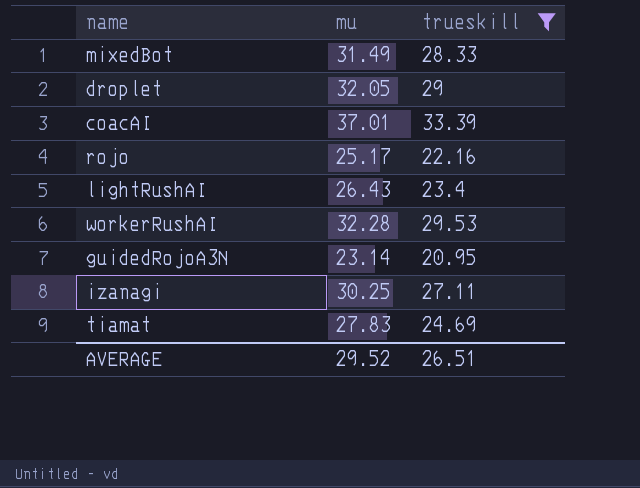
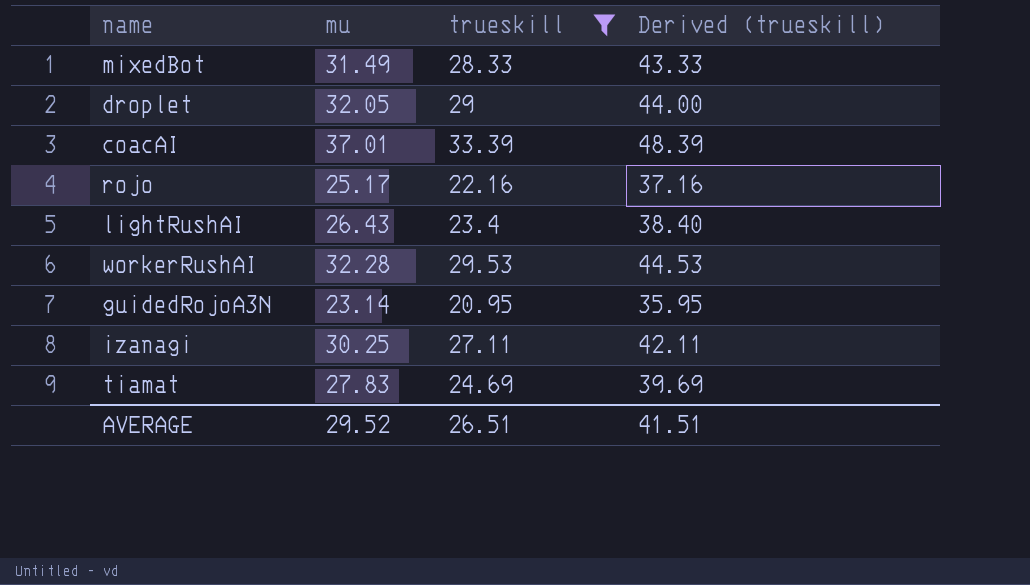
column Derived (trueskill) | formula: none -> [trueskill] + 15

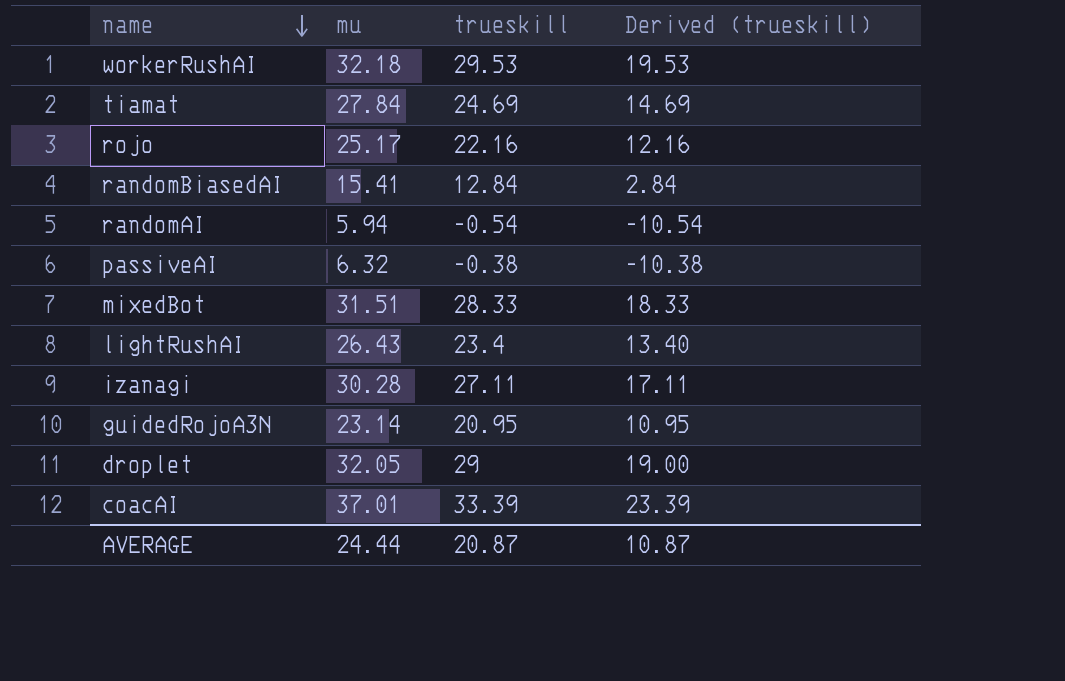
filter: trueskill >= 20.95 -> none
row order: none -> name descending
column Derived (trueskill) | formula: [trueskill] + 15 -> [trueskill] - 10
workerRushAI | mu: 32.28 -> 32.18
tiamat | mu: 27.83 -> 27.84
mixedBot | mu: 31.49 -> 31.51
izanagi | mu: 30.25 -> 30.28
AVERAGE | mu: 29.52 -> 24.44
AVERAGE | trueskill: 26.51 -> 20.87
AVERAGE | Derived (trueskill): 41.51 -> 10.87

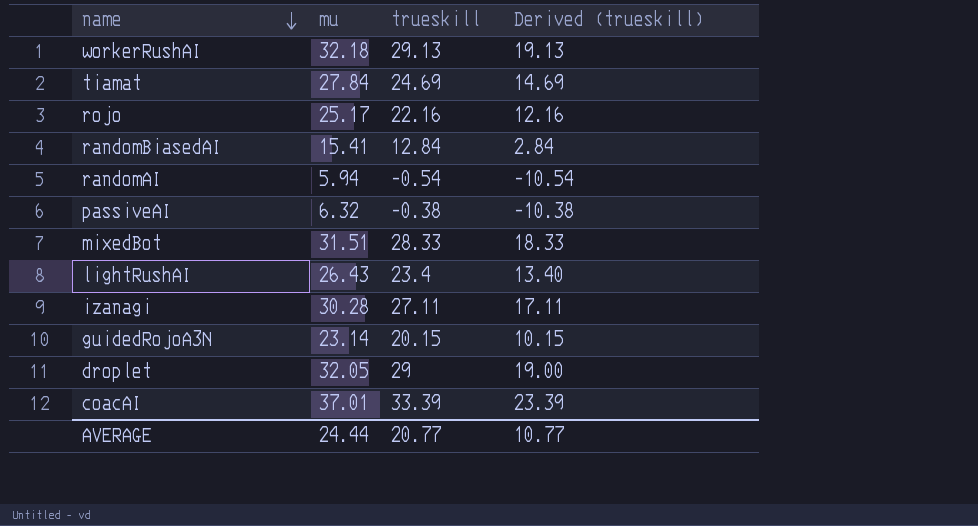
workerRushAI | trueskill: 29.53 -> 29.13
workerRushAI | Derived (trueskill): 19.53 -> 19.13
guidedRojoA3N | trueskill: 20.95 -> 20.15
guidedRojoA3N | Derived (trueskill): 10.95 -> 10.15
AVERAGE | trueskill: 20.87 -> 20.77
AVERAGE | Derived (trueskill): 10.87 -> 10.77

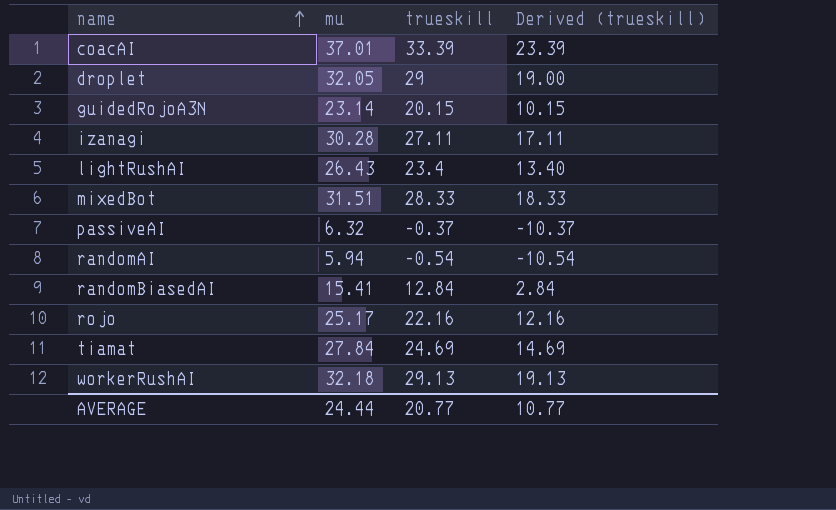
row order: name descending -> name ascending
passiveAI | trueskill: -0.38 -> -0.37
passiveAI | Derived (trueskill): -10.38 -> -10.37

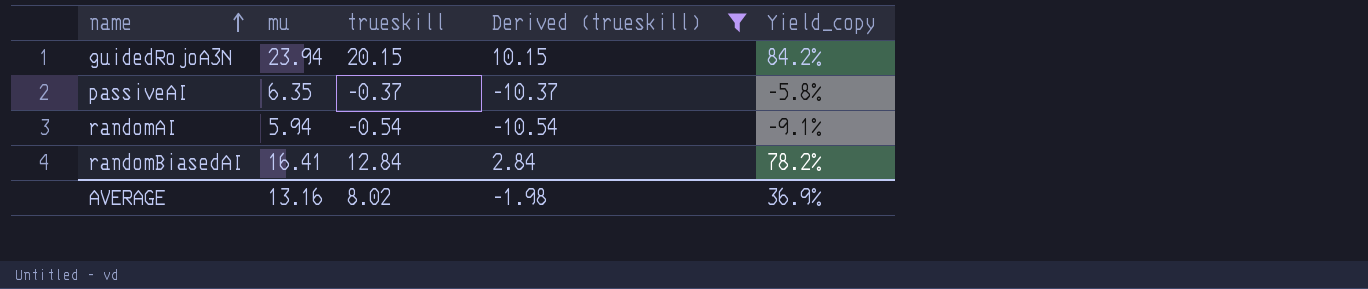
filter: none -> Derived (trueskill) <= 10.15
column Yield_copy | formula: none -> [trueskill] / [mu]
guidedRojoA3N | mu: 23.14 -> 23.94
passiveAI | mu: 6.32 -> 6.35
randomBiasedAI | mu: 15.41 -> 16.41
AVERAGE | mu: 24.44 -> 13.16
AVERAGE | trueskill: 20.77 -> 8.02
AVERAGE | Derived (trueskill): 10.77 -> -1.98

